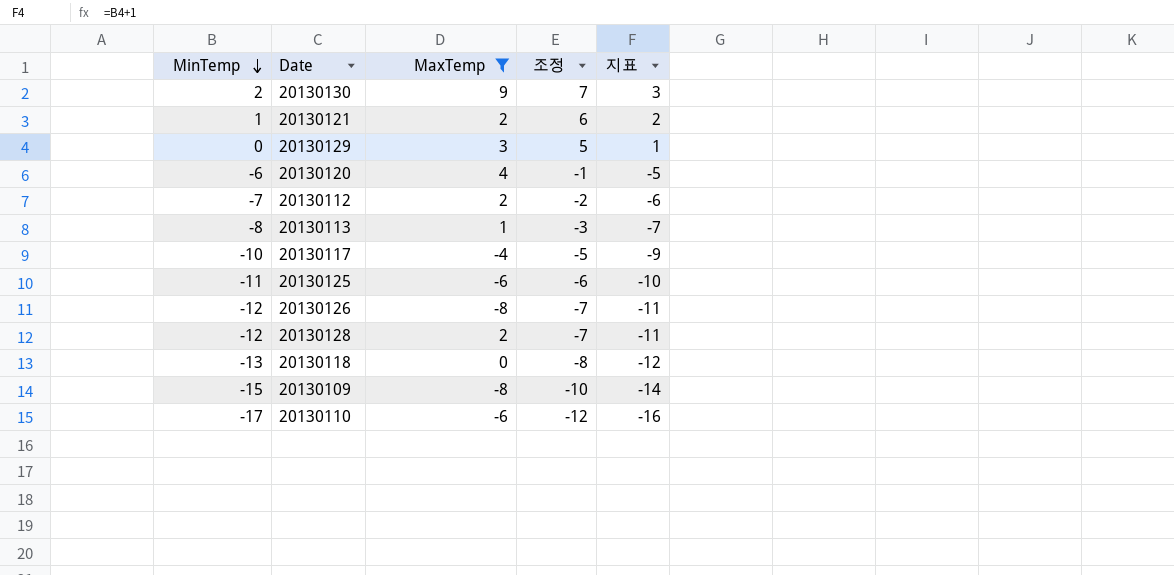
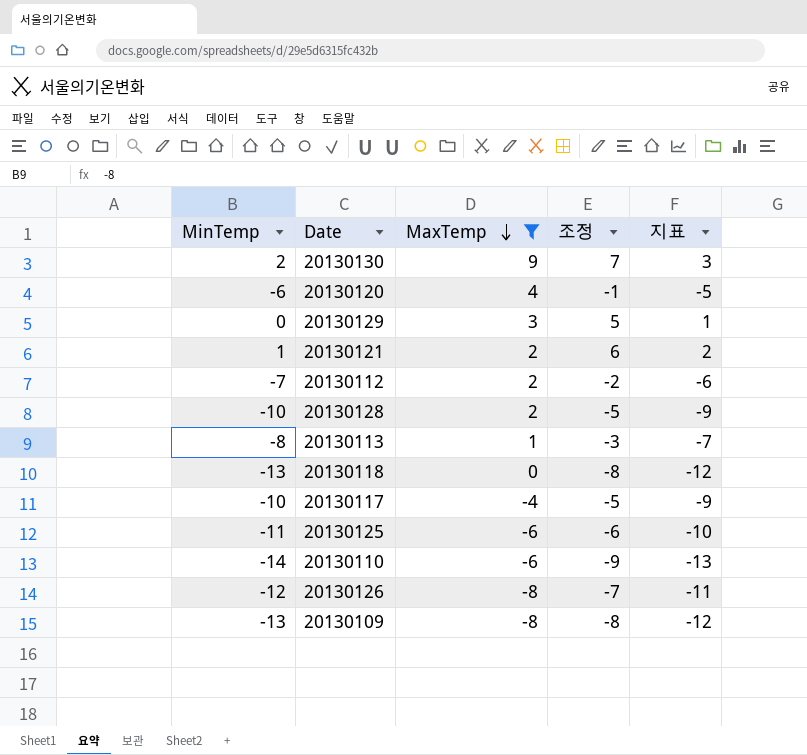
row order: MinTemp descending -> MaxTemp descending
20130128 | MinTemp: -12 -> -10
20130128 | 조정: -7 -> -5
20130128 | 지표: -11 -> -9
20130110 | MinTemp: -17 -> -14
20130110 | 조정: -12 -> -9
20130110 | 지표: -16 -> -13
20130109 | MinTemp: -15 -> -13
20130109 | 조정: -10 -> -8
20130109 | 지표: -14 -> -12

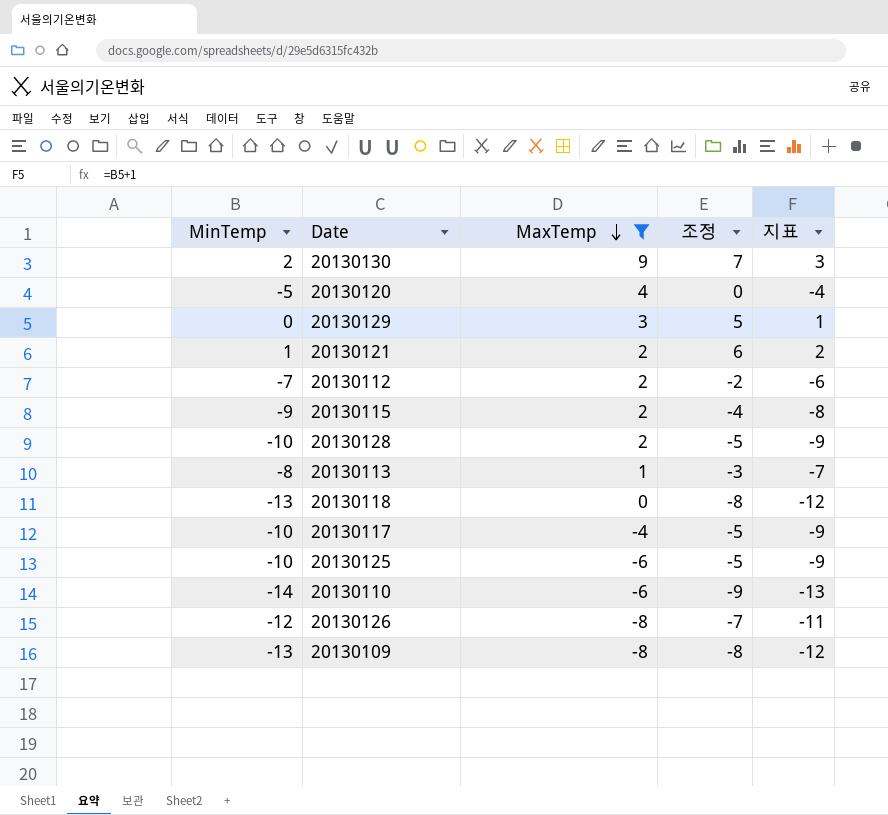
20130120 | MinTemp: -6 -> -5
20130120 | 조정: -1 -> 0
20130120 | 지표: -5 -> -4
row 20130115: none -> -9 | 2 | -4 | -8
20130125 | MinTemp: -11 -> -10
20130125 | 조정: -6 -> -5
20130125 | 지표: -10 -> -9

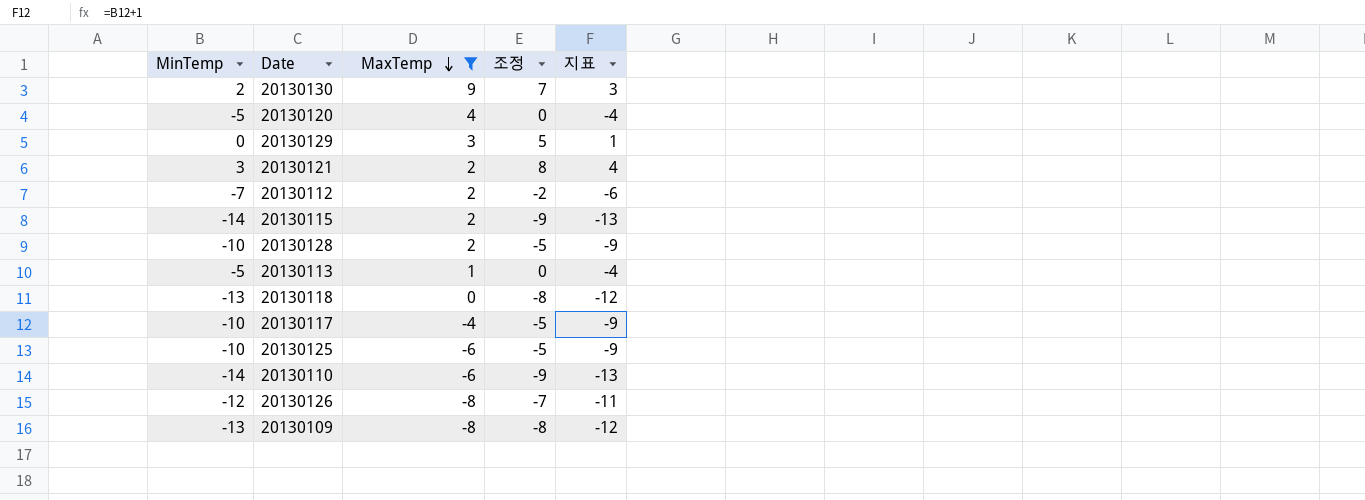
20130121 | MinTemp: 1 -> 3
20130121 | 조정: 6 -> 8
20130121 | 지표: 2 -> 4
20130115 | MinTemp: -9 -> -14
20130115 | 조정: -4 -> -9
20130115 | 지표: -8 -> -13
20130113 | MinTemp: -8 -> -5
20130113 | 조정: -3 -> 0
20130113 | 지표: -7 -> -4

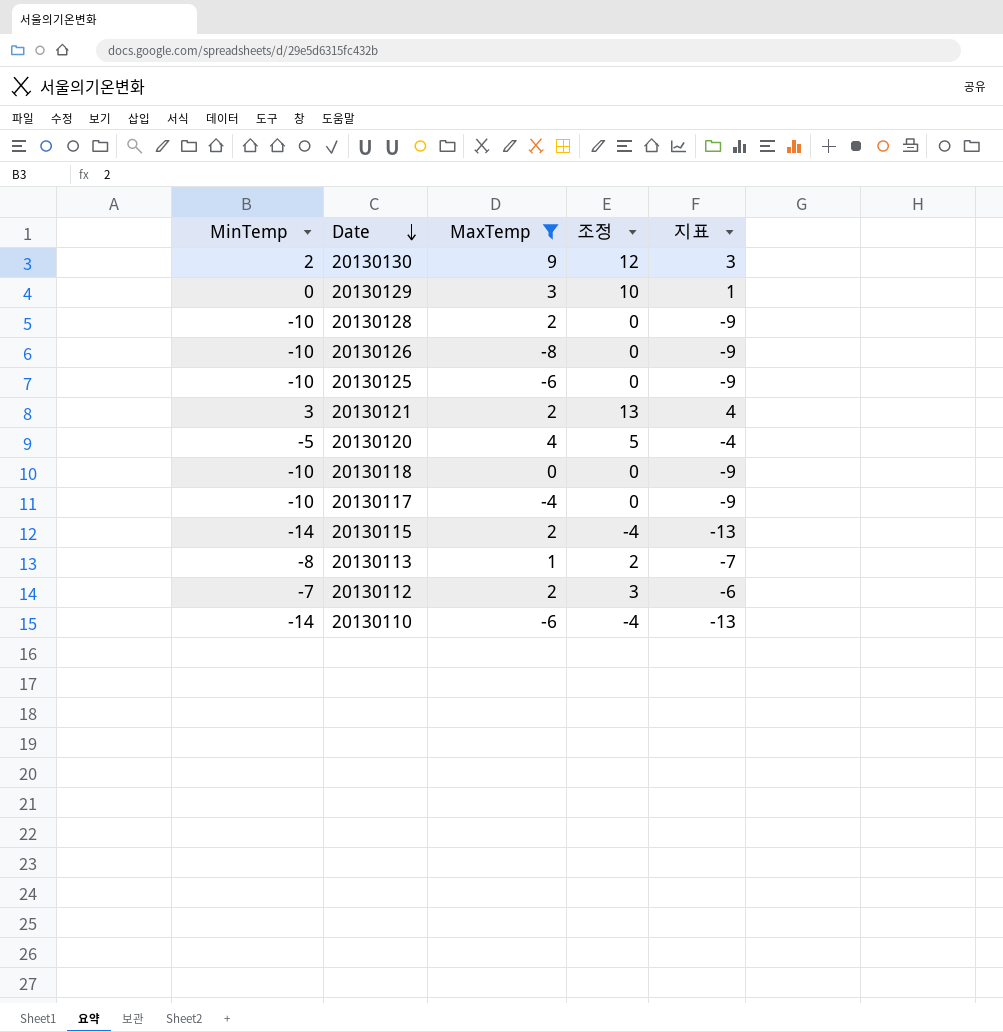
row order: MaxTemp descending -> Date descending
column 조정 | formula: [MinTemp] + 5 -> [MinTemp] + 10
row 20130109: -13 | -8 | -8 | -12 -> none
20130126 | MinTemp: -12 -> -10
20130126 | 지표: -11 -> -9
20130118 | MinTemp: -13 -> -10
20130118 | 지표: -12 -> -9
20130113 | MinTemp: -5 -> -8
20130113 | 지표: -4 -> -7

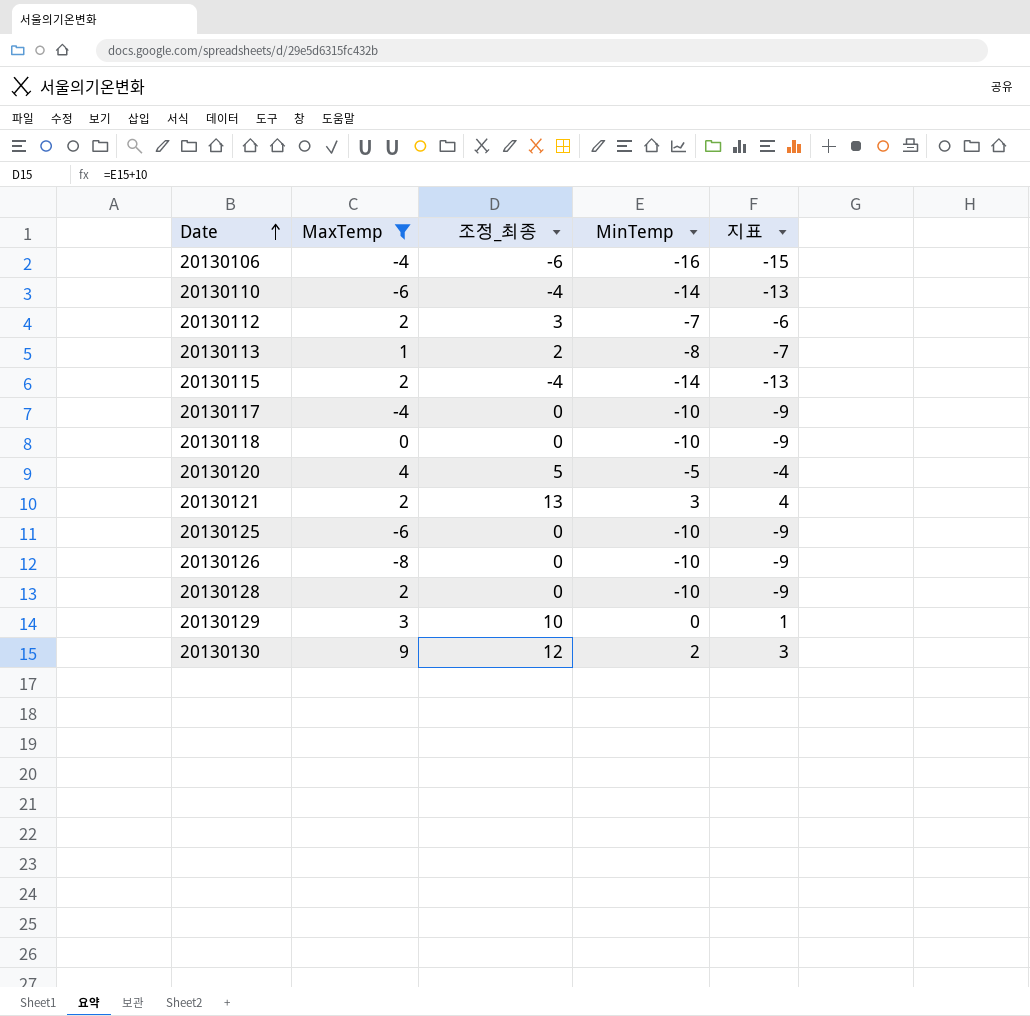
row order: Date descending -> Date ascending
column name: 조정 -> 조정_최종
column MinTemp | position: 1 -> 4
row 20130106: none -> -4 | -6 | -16 | -15

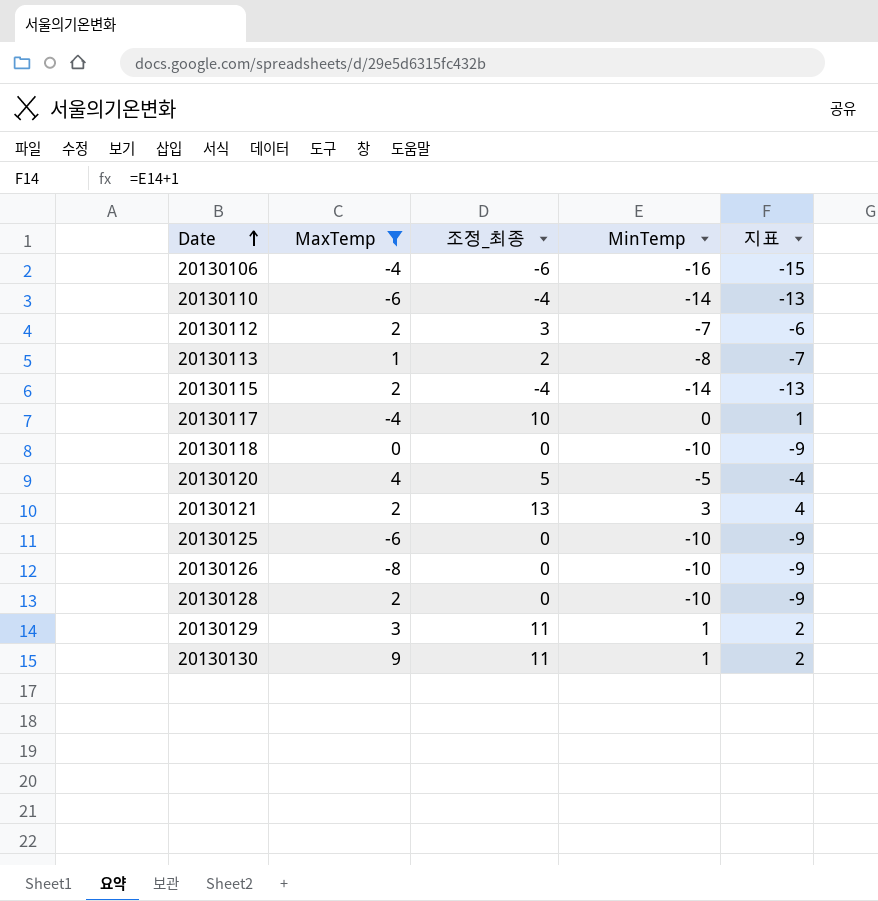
20130117 | 조정_최종: 0 -> 10
20130117 | MinTemp: -10 -> 0
20130117 | 지표: -9 -> 1
20130129 | 조정_최종: 10 -> 11
20130129 | MinTemp: 0 -> 1
20130129 | 지표: 1 -> 2
20130130 | 조정_최종: 12 -> 11
20130130 | MinTemp: 2 -> 1
20130130 | 지표: 3 -> 2

